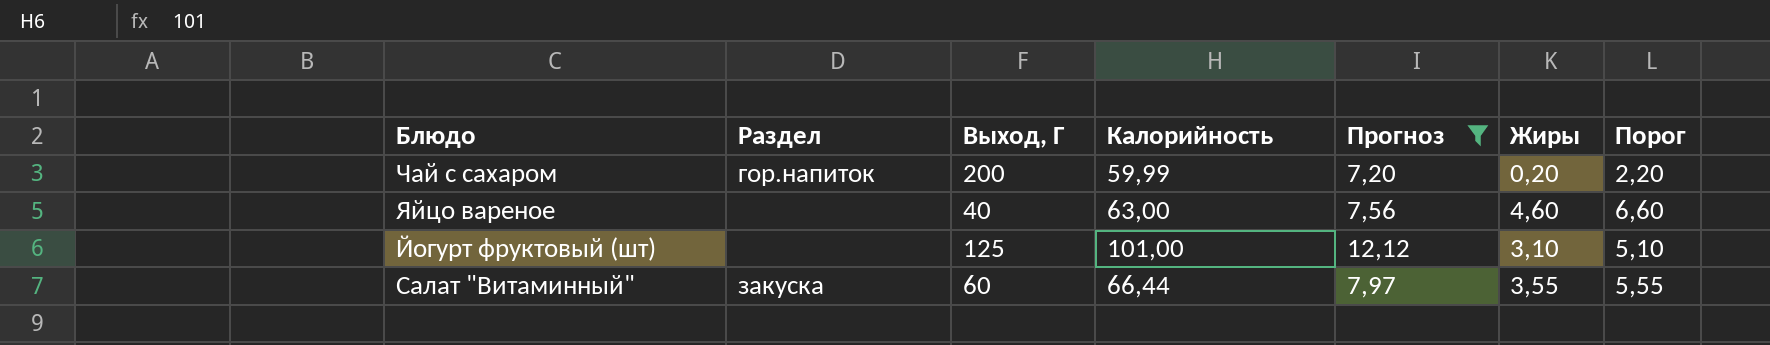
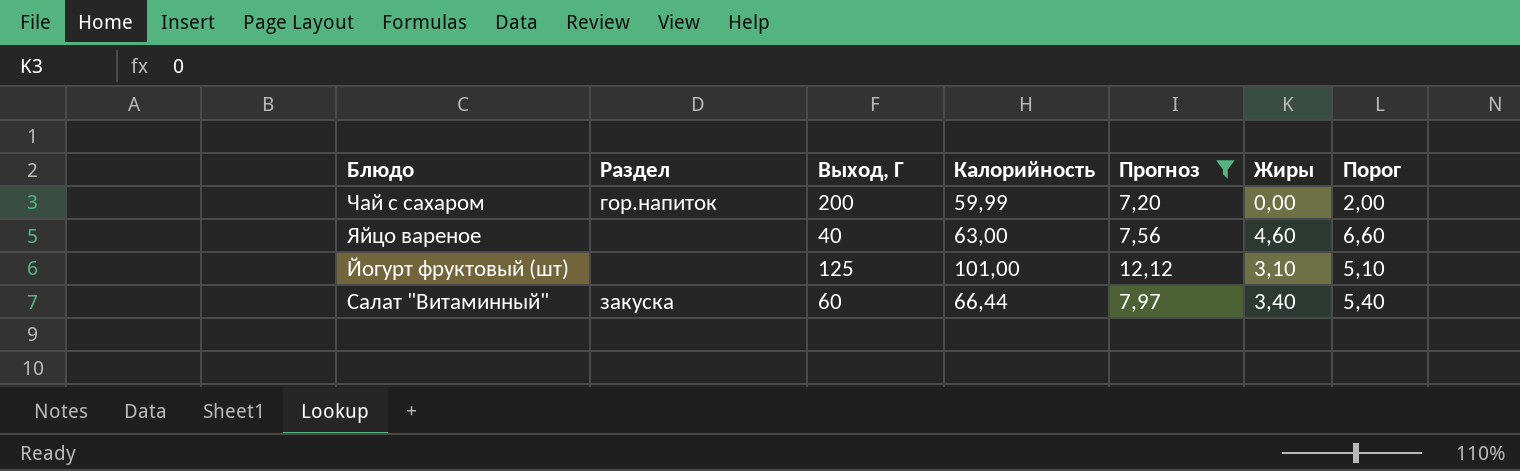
Чай с сахаром | Жиры: 0,20 -> 0,00
Чай с сахаром | Порог: 2,20 -> 2,00
Салат "Витаминный" | Жиры: 3,55 -> 3,40
Салат "Витаминный" | Порог: 5,55 -> 5,40

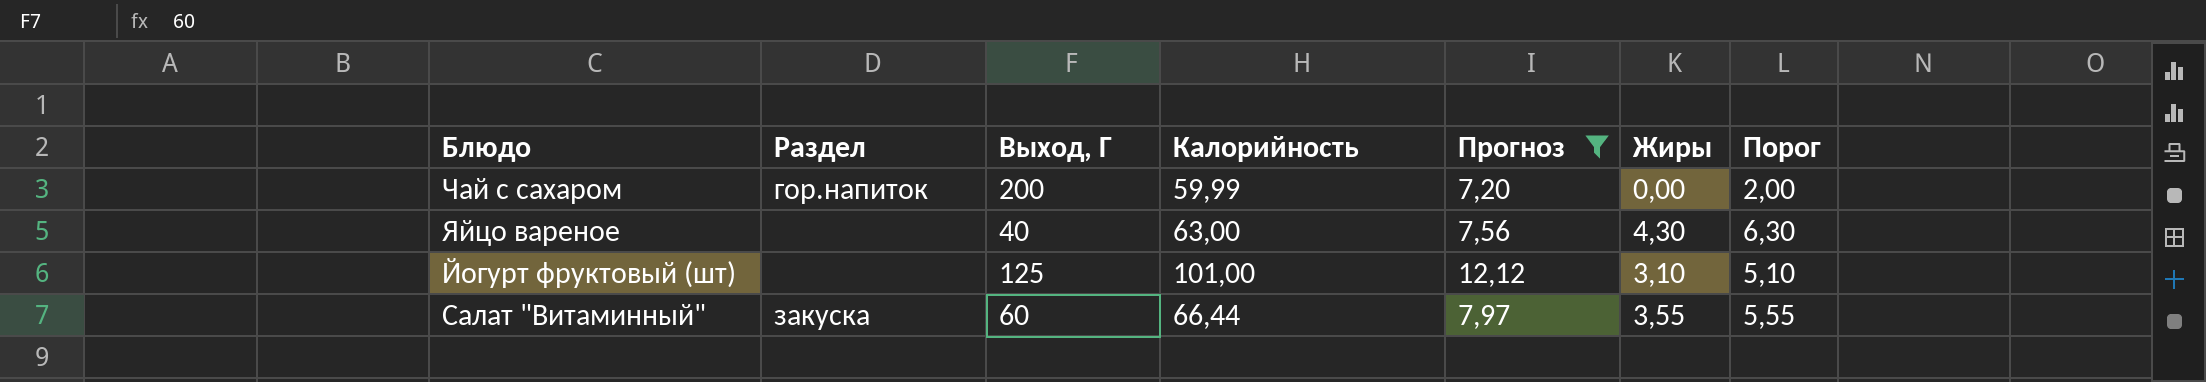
Яйцо вареное | Жиры: 4,60 -> 4,30
Яйцо вареное | Порог: 6,60 -> 6,30
Салат "Витаминный" | Жиры: 3,40 -> 3,55
Салат "Витаминный" | Порог: 5,40 -> 5,55

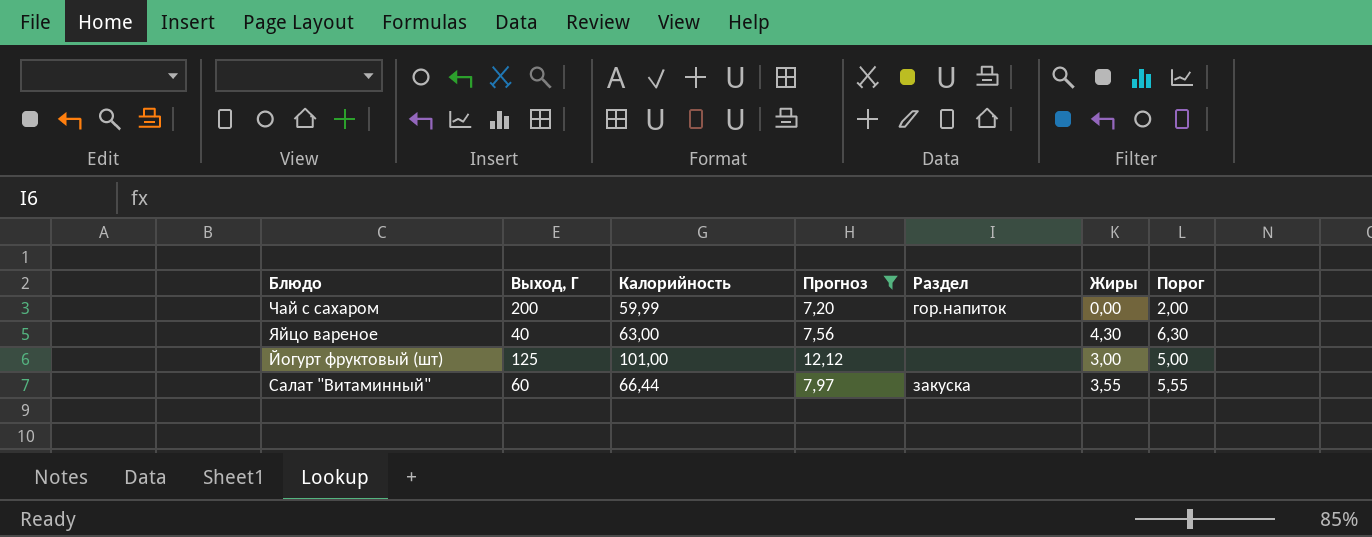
column Раздел | position: 2 -> 5
Йогурт фруктовый (шт) | Жиры: 3,10 -> 3,00
Йогурт фруктовый (шт) | Порог: 5,10 -> 5,00

